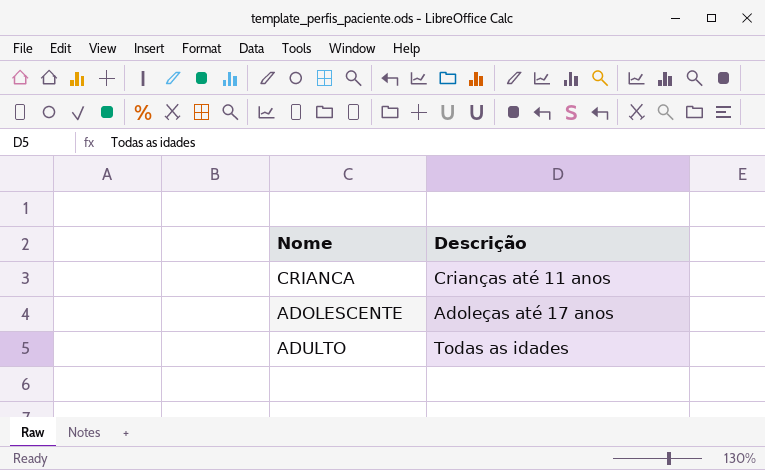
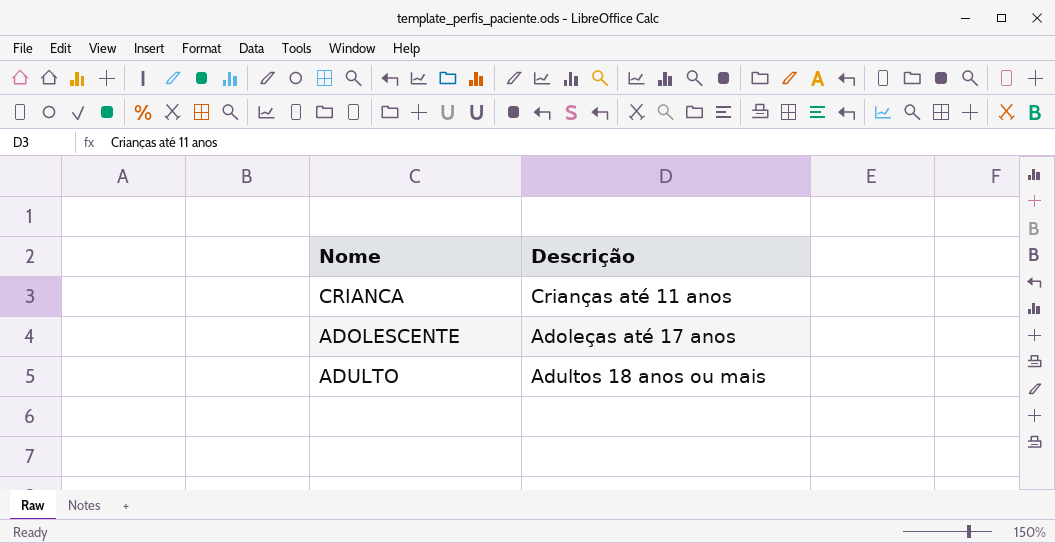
ADULTO | Descrição: Todas as idades -> Adultos 18 anos ou mais

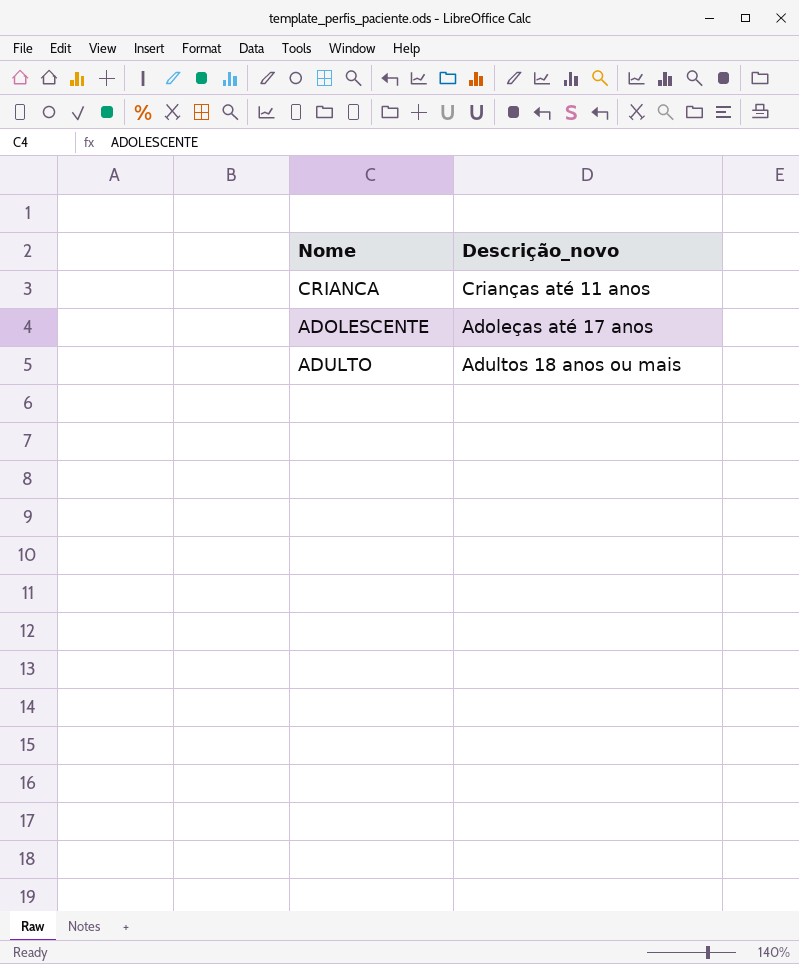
column name: Descrição -> Descrição_novo

